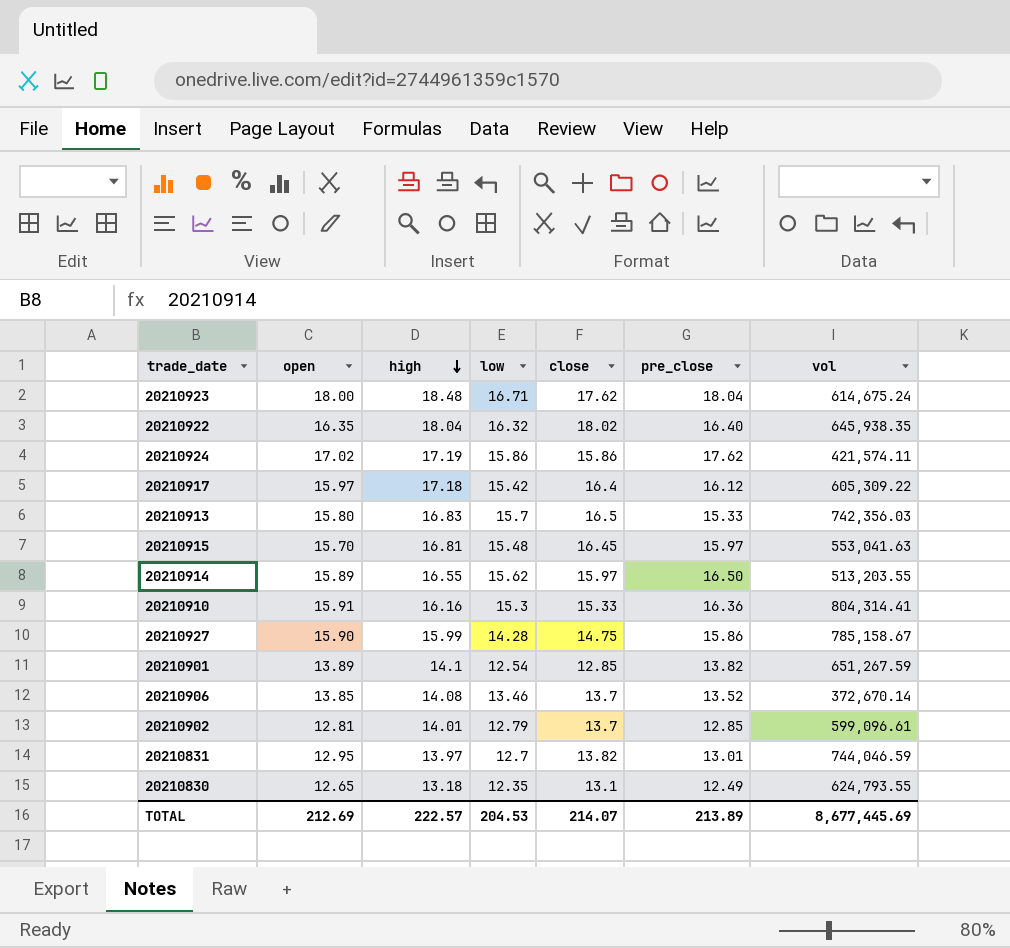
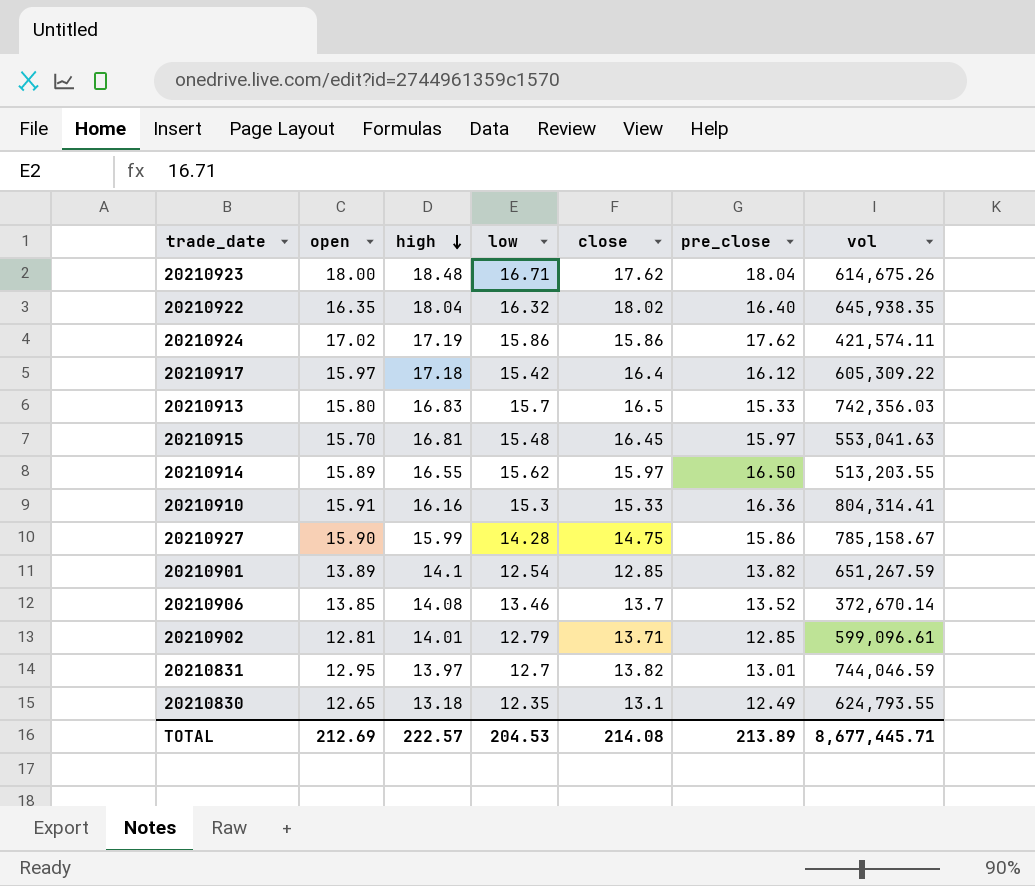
20210923 | vol: 614,675.24 -> 614,675.26
20210902 | close: 13.7 -> 13.71
TOTAL | close: 214.07 -> 214.08
TOTAL | vol: 8,677,445.69 -> 8,677,445.71

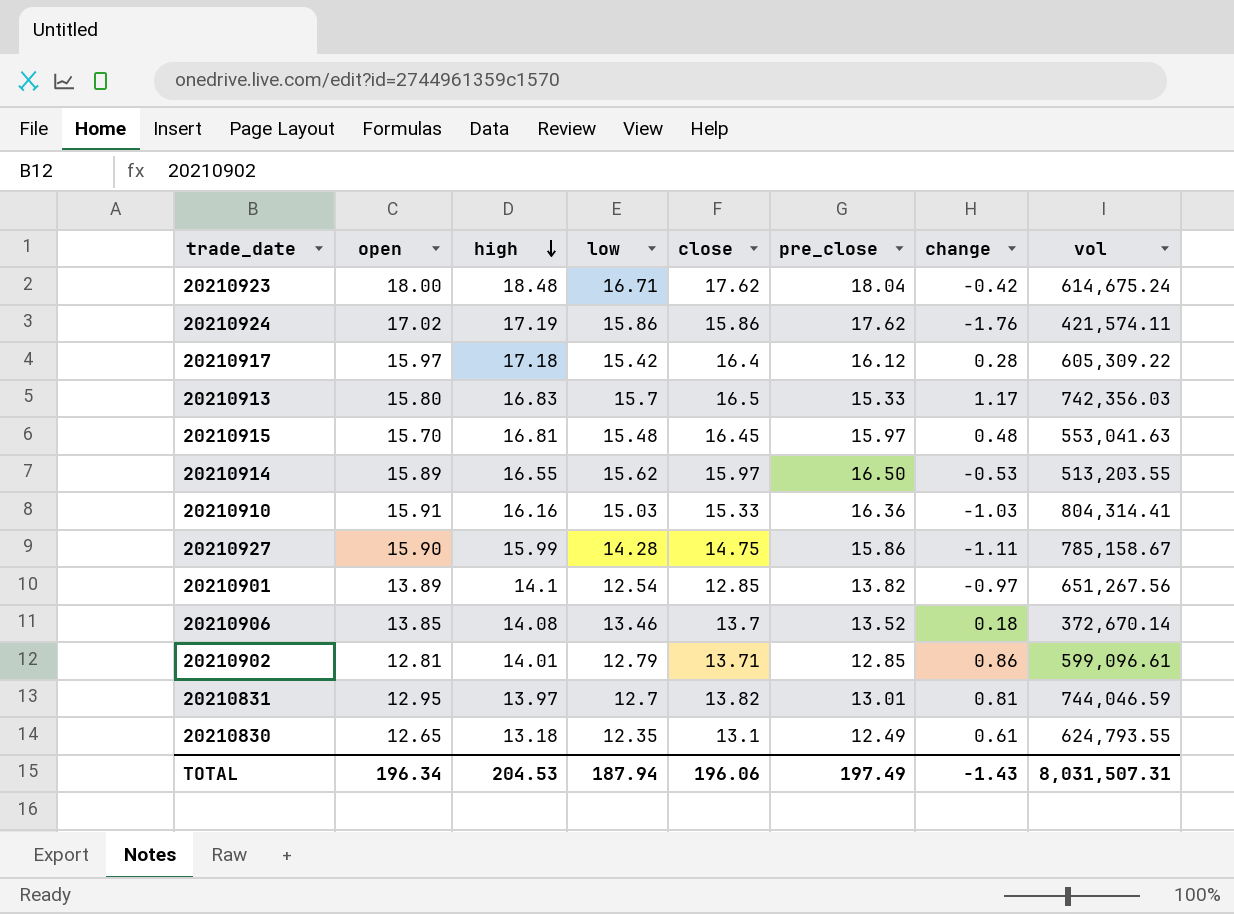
column change | formula: none -> [close] - [pre_close]
row 20210922: 16.35 | 18.04 | 16.32 | 18.02 | 16.40 | 645,938.35 -> none
20210923 | vol: 614,675.26 -> 614,675.24
20210910 | low: 15.3 -> 15.03
20210901 | vol: 651,267.59 -> 651,267.56
TOTAL | open: 212.69 -> 196.34
TOTAL | high: 222.57 -> 204.53
TOTAL | low: 204.53 -> 187.94
TOTAL | close: 214.08 -> 196.06
TOTAL | pre_close: 213.89 -> 197.49
TOTAL | vol: 8,677,445.71 -> 8,031,507.31

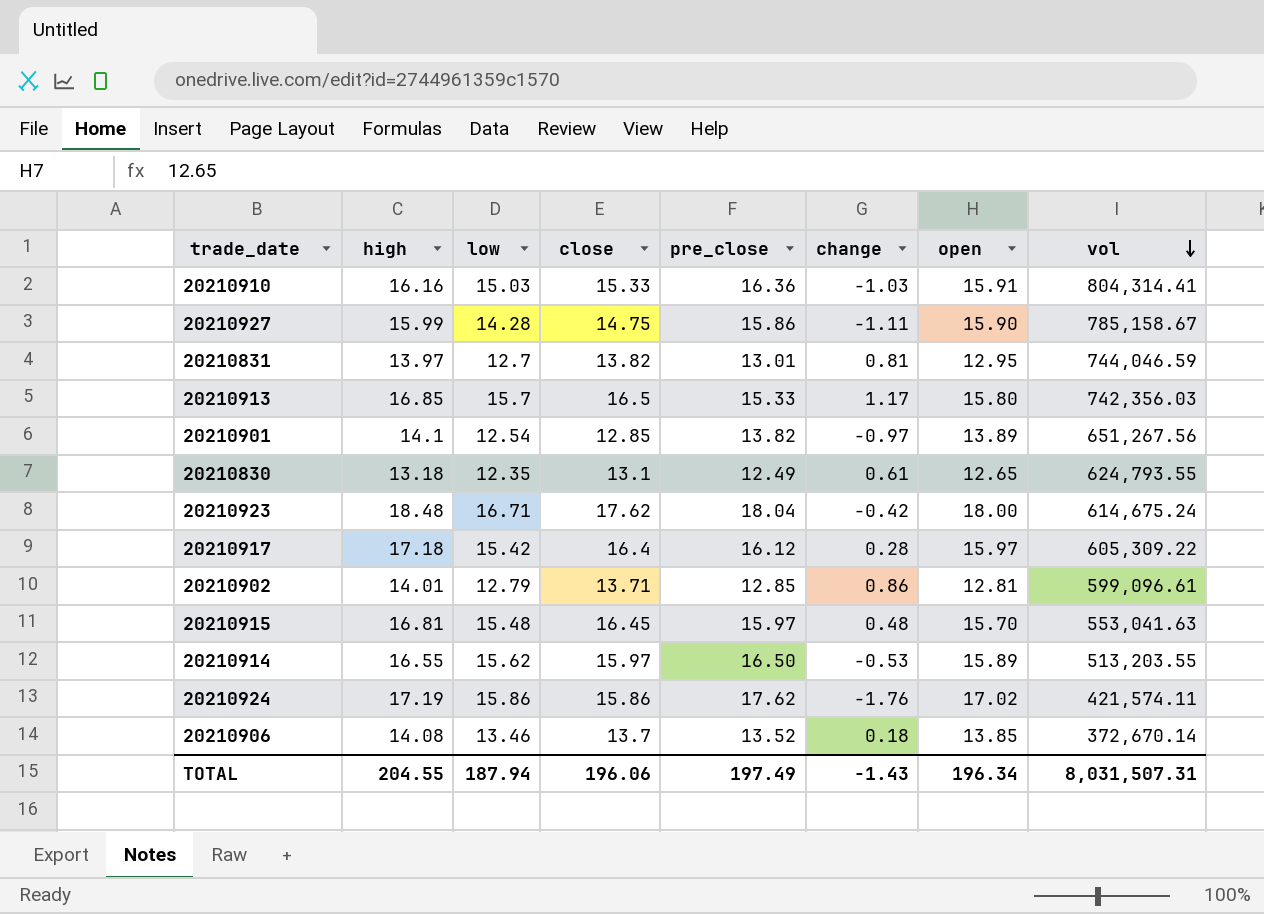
row order: high descending -> vol descending
column open | position: 2 -> 7
20210913 | high: 16.83 -> 16.85
TOTAL | high: 204.53 -> 204.55

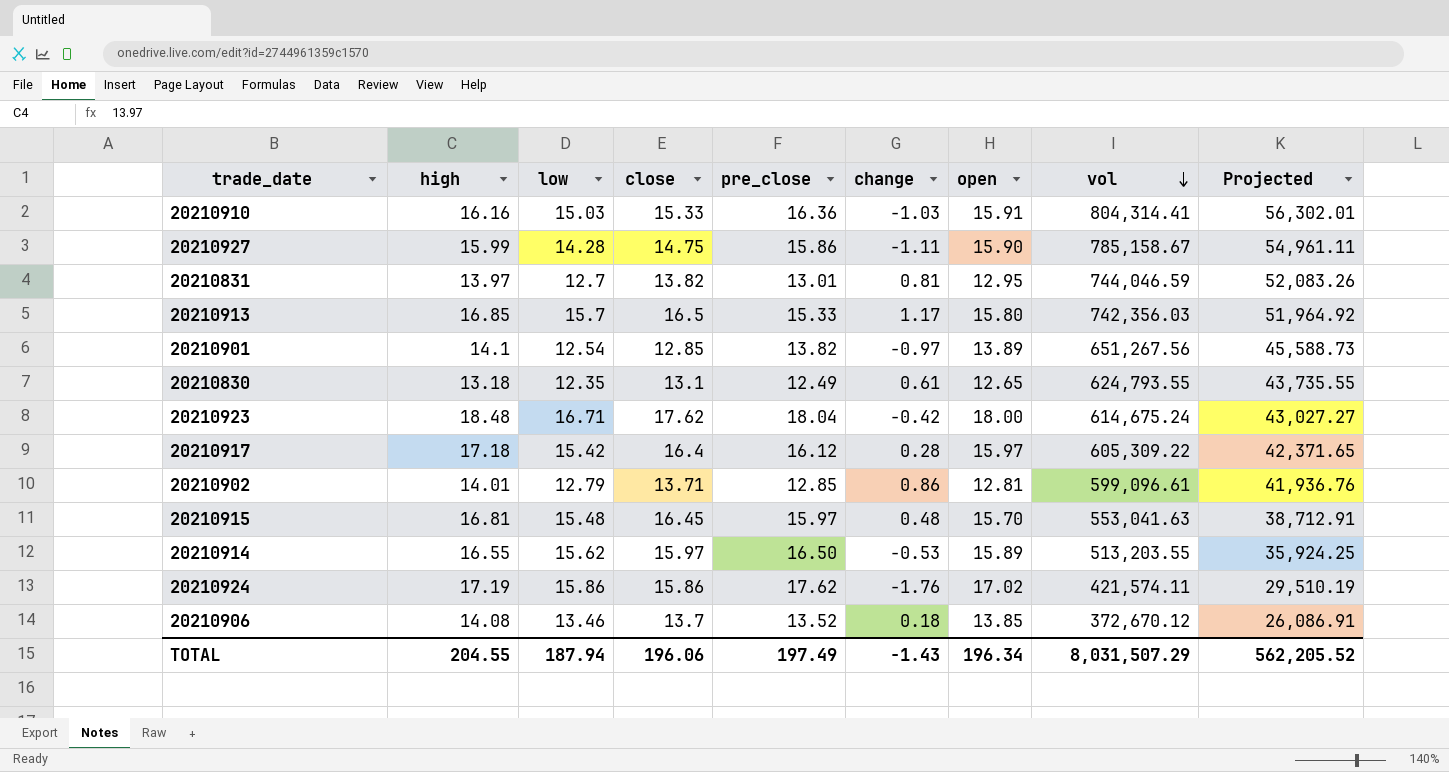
column Projected | formula: none -> [vol] * 0.07
20210906 | vol: 372,670.14 -> 372,670.12
TOTAL | vol: 8,031,507.31 -> 8,031,507.29

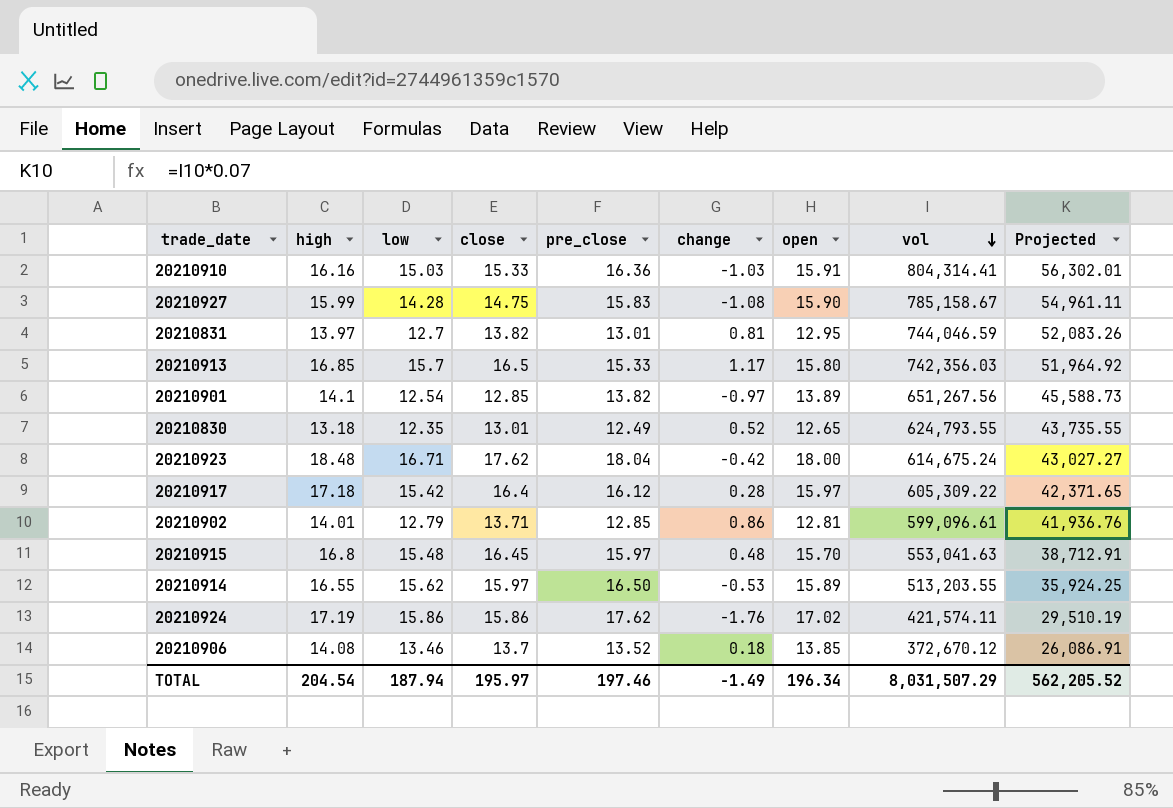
20210927 | pre_close: 15.86 -> 15.83
20210927 | change: -1.11 -> -1.08
20210830 | close: 13.1 -> 13.01
20210830 | change: 0.61 -> 0.52
20210915 | high: 16.81 -> 16.8
TOTAL | high: 204.55 -> 204.54
TOTAL | close: 196.06 -> 195.97
TOTAL | pre_close: 197.49 -> 197.46
TOTAL | change: -1.43 -> -1.49

